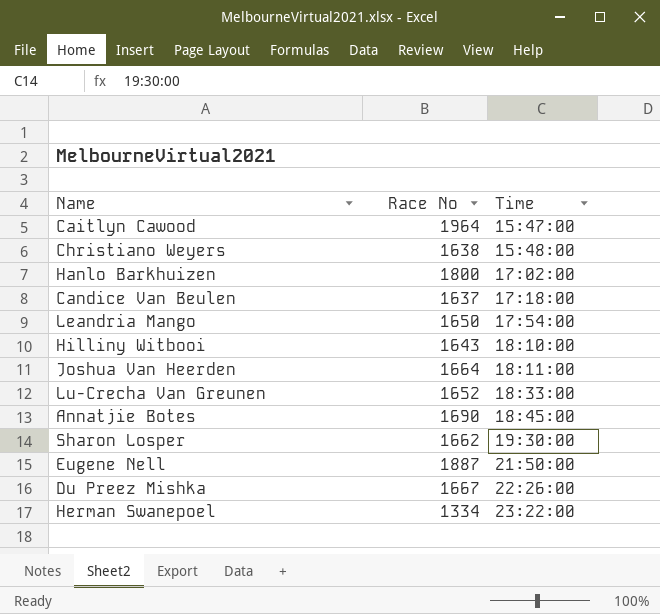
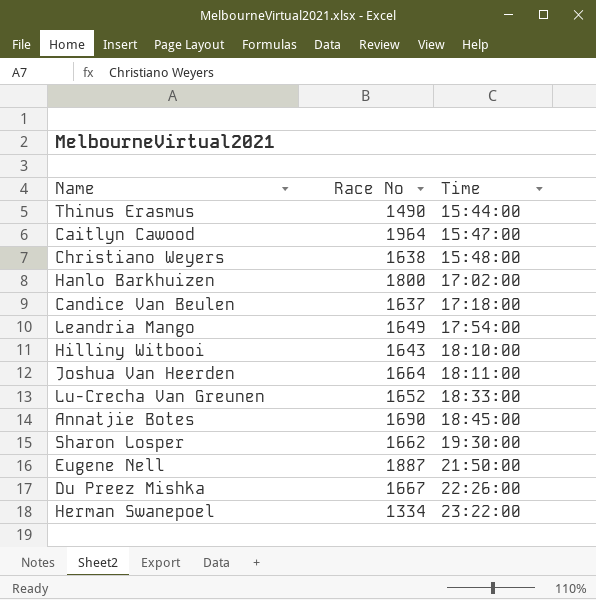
row Thinus Erasmus: none -> 1490 | 15:44:00
Leandria Mango | Race No: 1650 -> 1649

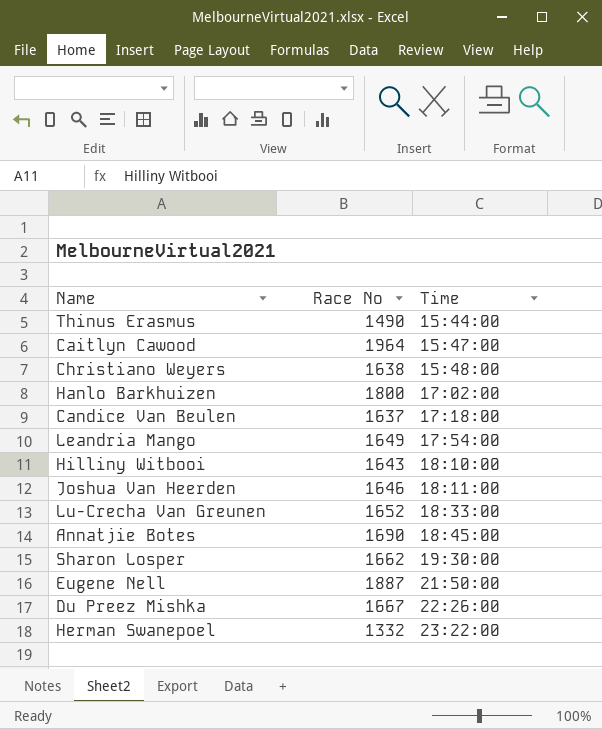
Joshua Van Heerden | Race No: 1664 -> 1646
Herman Swanepoel | Race No: 1334 -> 1332

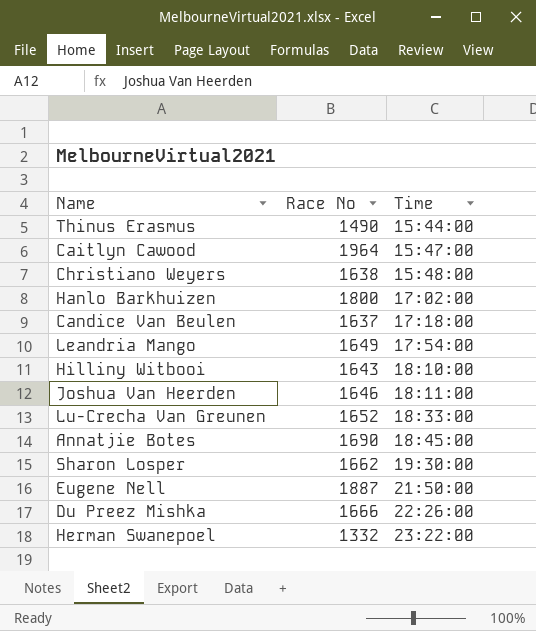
Du Preez Mishka | Race No: 1667 -> 1666

